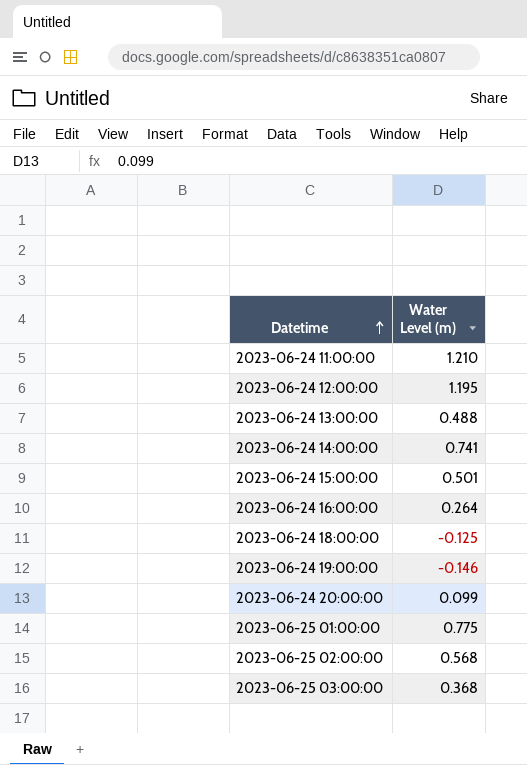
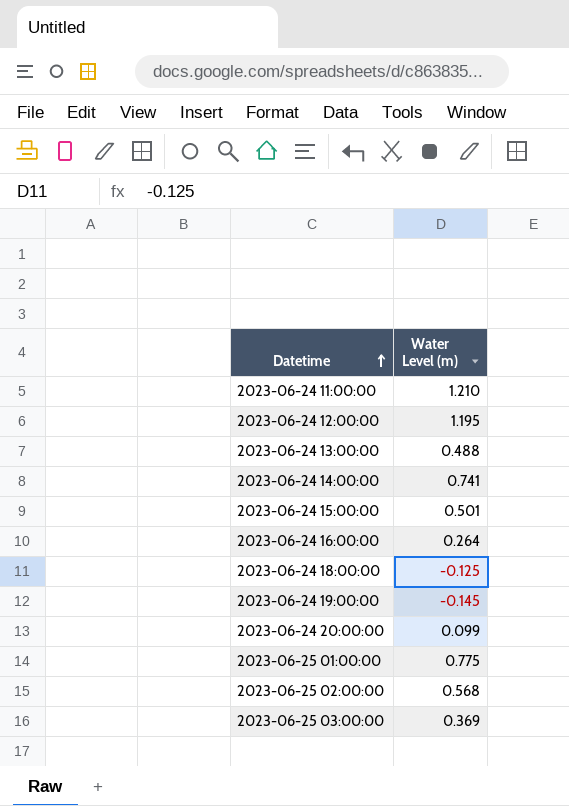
2023-06-24 19:00:00 | Water Level (m): -0.146 -> -0.145
2023-06-25 03:00:00 | Water Level (m): 0.368 -> 0.369

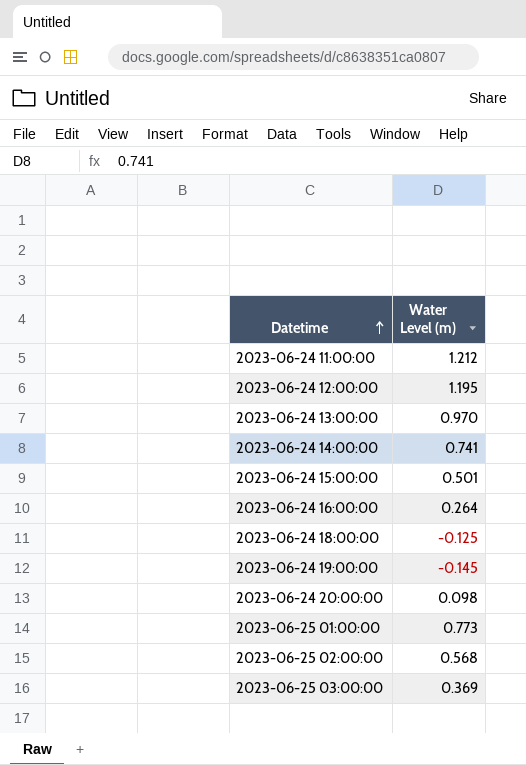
2023-06-24 11:00:00 | Water Level (m): 1.210 -> 1.212
2023-06-24 13:00:00 | Water Level (m): 0.488 -> 0.970
2023-06-24 20:00:00 | Water Level (m): 0.099 -> 0.098
2023-06-25 01:00:00 | Water Level (m): 0.775 -> 0.773

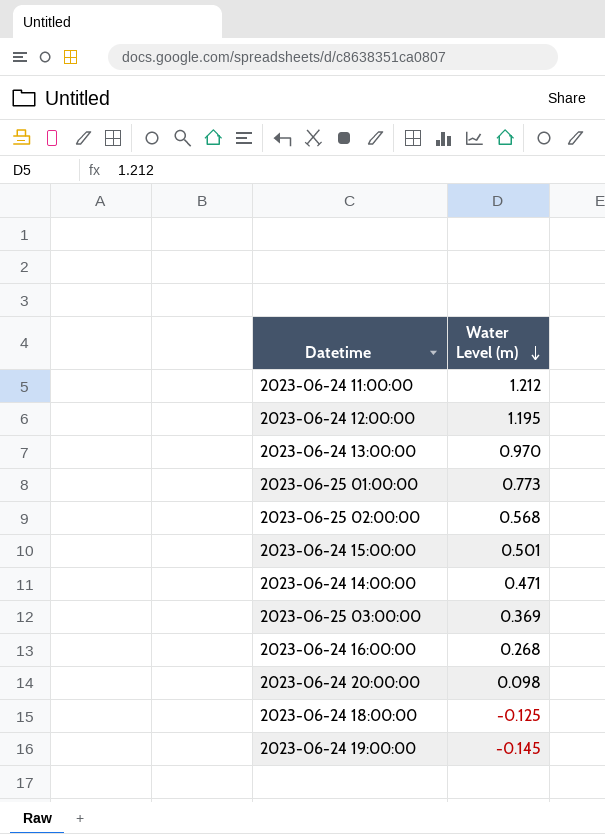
row order: Datetime ascending -> Water Level (m) descending
2023-06-24 14:00:00 | Water Level (m): 0.741 -> 0.471
2023-06-24 16:00:00 | Water Level (m): 0.264 -> 0.268

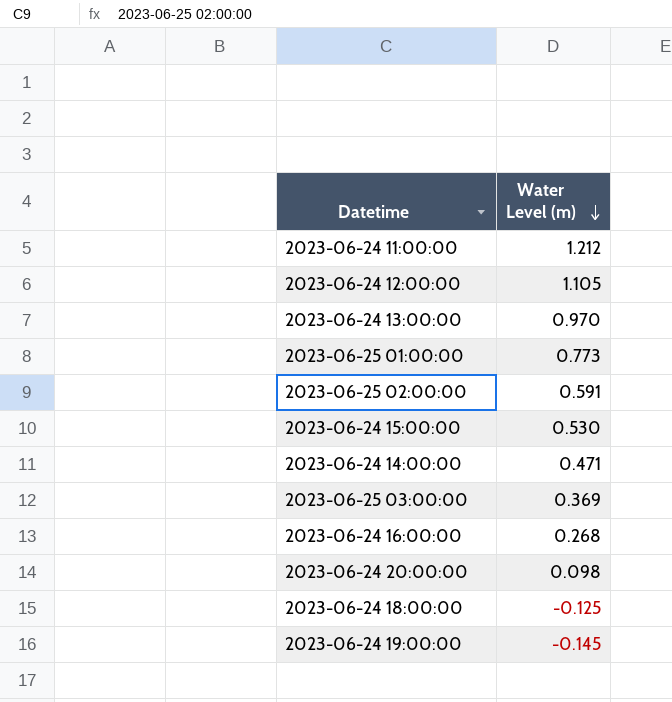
2023-06-24 12:00:00 | Water Level (m): 1.195 -> 1.105
2023-06-25 02:00:00 | Water Level (m): 0.568 -> 0.591
2023-06-24 15:00:00 | Water Level (m): 0.501 -> 0.530

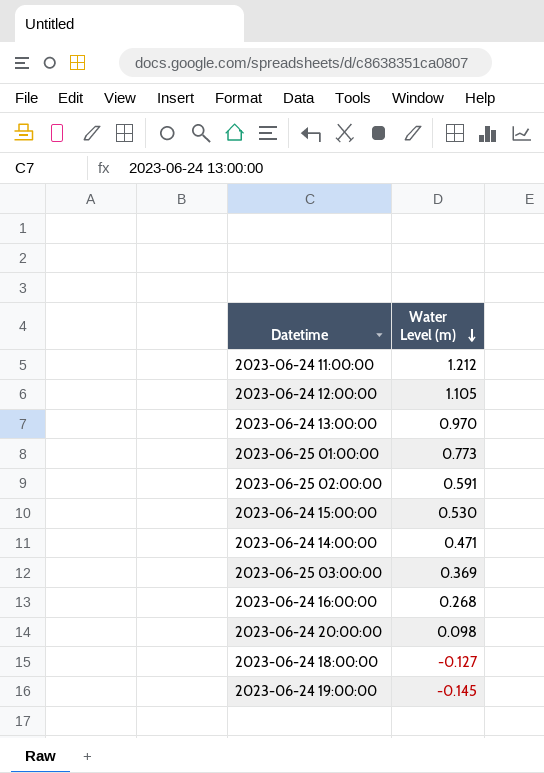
2023-06-24 18:00:00 | Water Level (m): -0.125 -> -0.127

